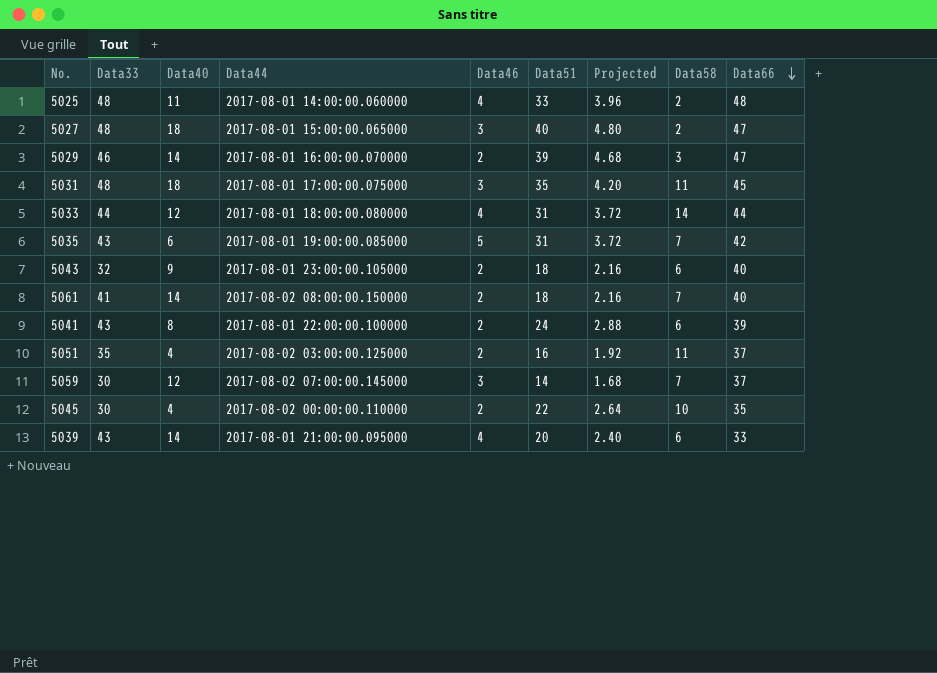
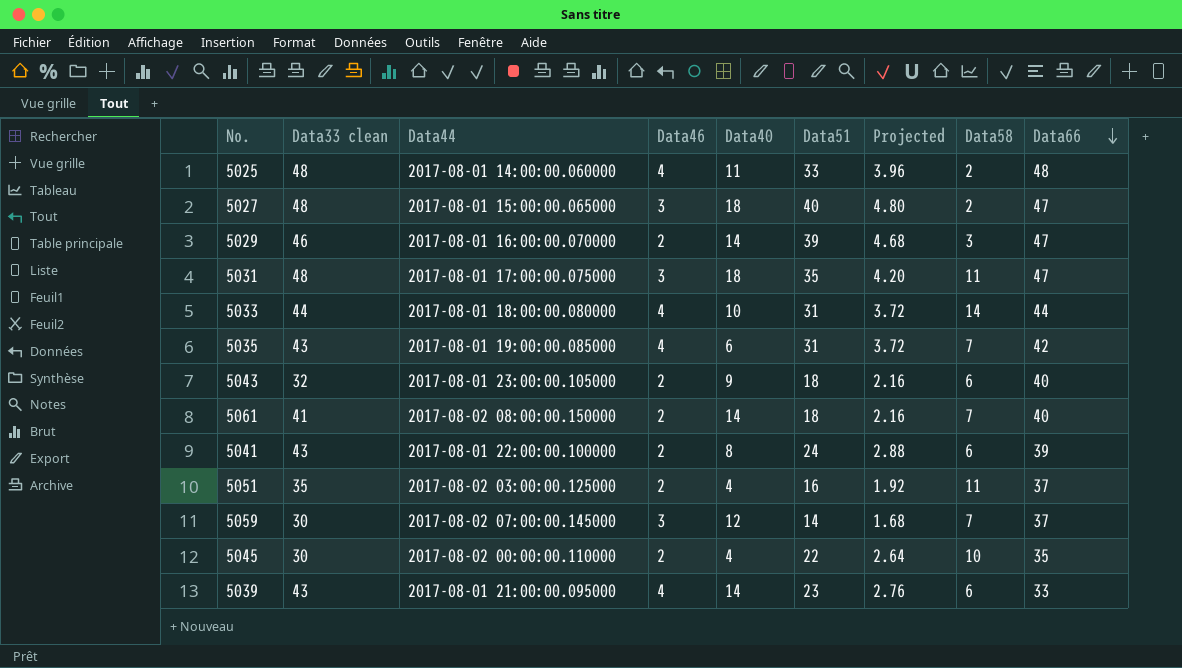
column name: Data33 -> Data33 clean
column Data40 | position: 3 -> 5
5031 | Data66: 45 -> 47
5033 | Data40: 12 -> 10
5035 | Data46: 5 -> 4
5039 | Data51: 20 -> 23
5039 | Projected: 2.40 -> 2.76

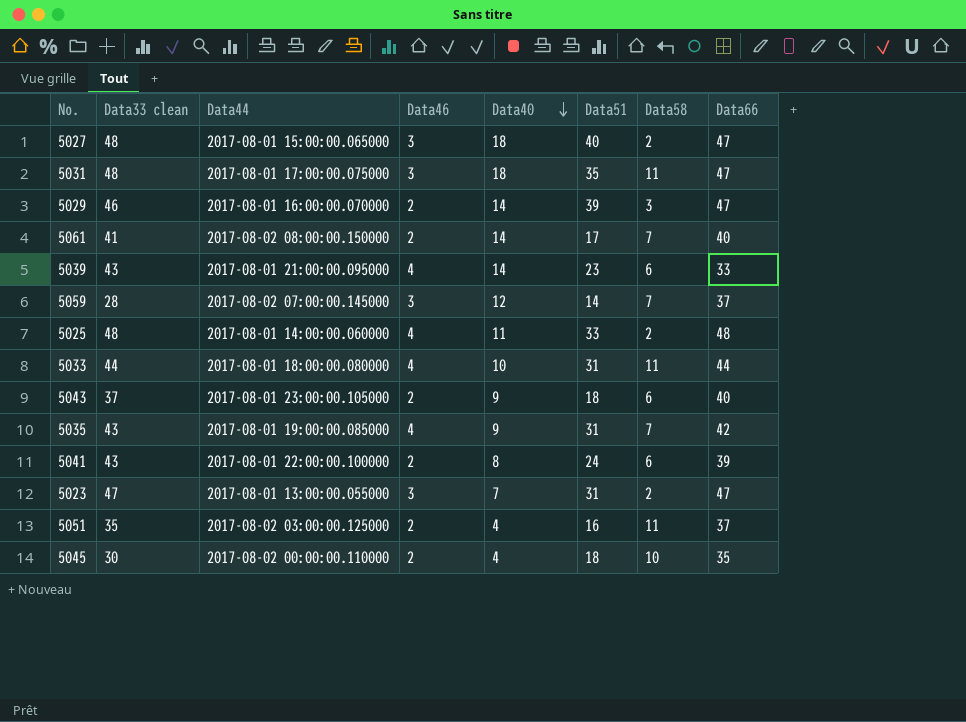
row order: Data66 descending -> Data40 descending
column Projected | formula: [Data51] * 0.12 -> none
5061 | Data51: 18 -> 17
5059 | Data33 clean: 30 -> 28
5033 | Data58: 14 -> 11
5043 | Data33 clean: 32 -> 37
5035 | Data40: 6 -> 9
row 5023: none -> 47 | 2017-08-01 13:00:00.055000 | 3 | 7 | 31 | 2 | 47
5045 | Data51: 22 -> 18

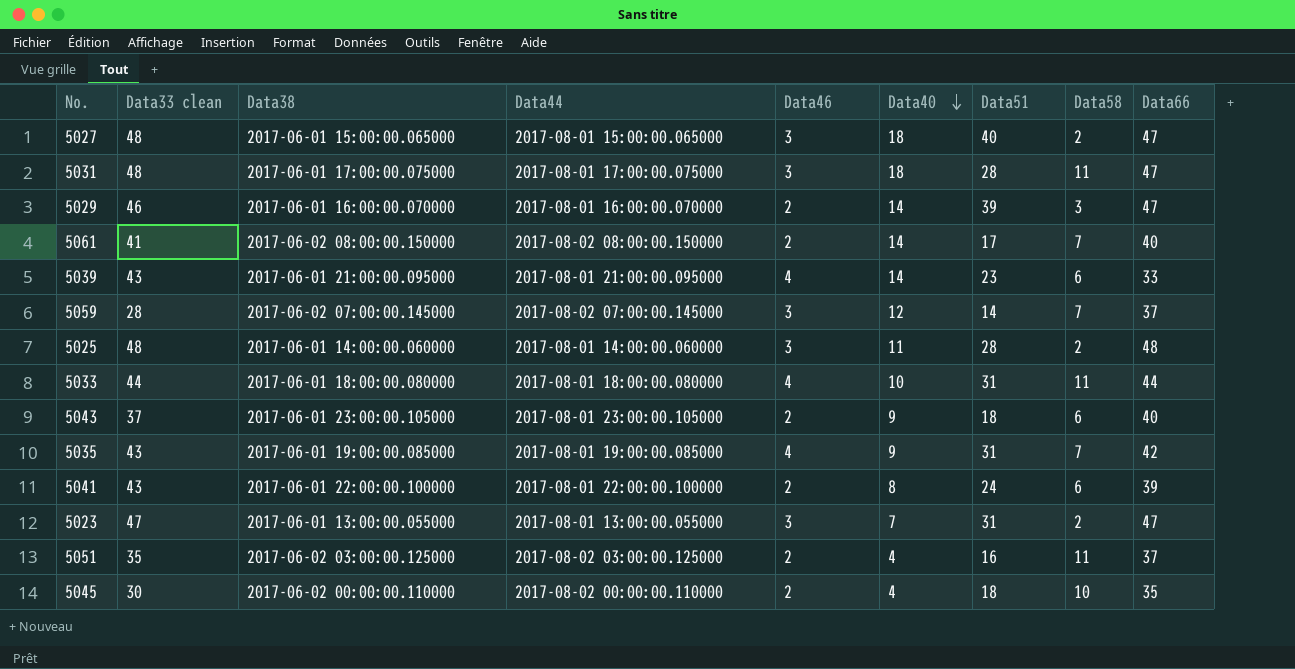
column Data38 | position: none -> 3
5031 | Data51: 35 -> 28
5025 | Data46: 4 -> 3
5025 | Data51: 33 -> 28

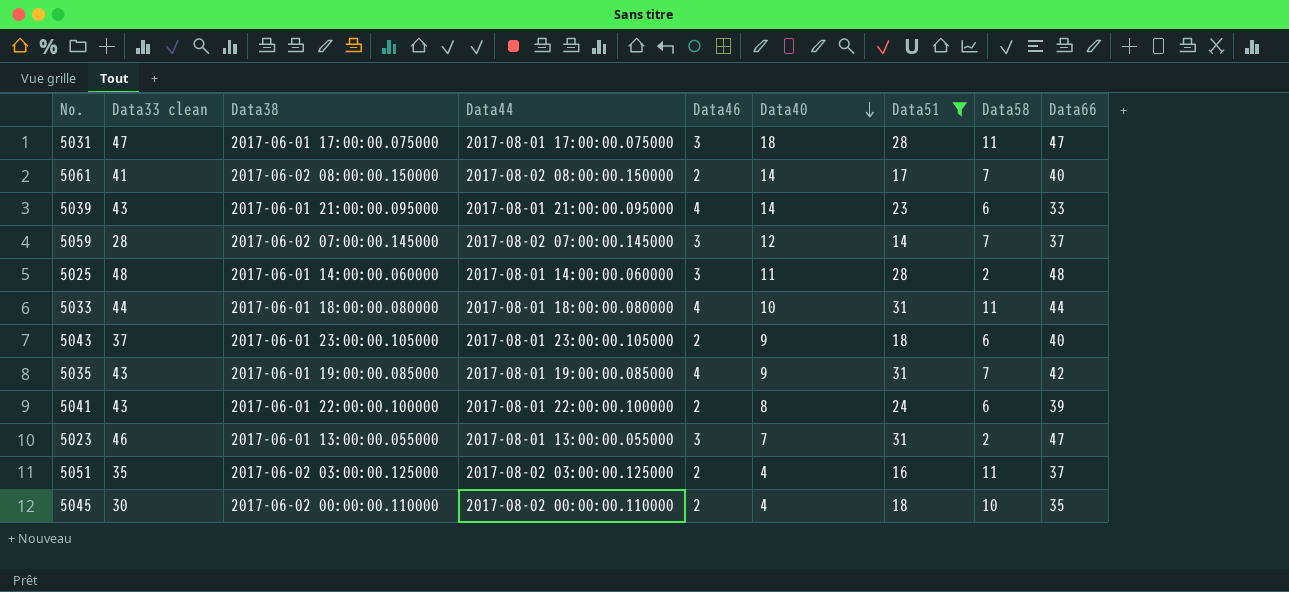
filter: none -> Data51 <= 31
5031 | Data33 clean: 48 -> 47
5023 | Data33 clean: 47 -> 46

